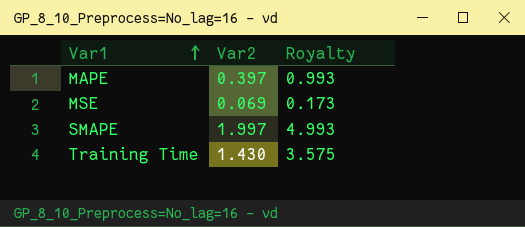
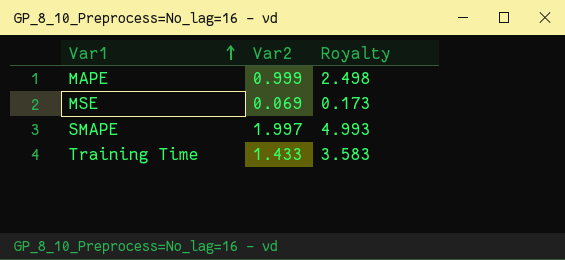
MAPE | Var2: 0.397 -> 0.999
MAPE | Royalty: 0.993 -> 2.498
Training Time | Var2: 1.430 -> 1.433
Training Time | Royalty: 3.575 -> 3.583

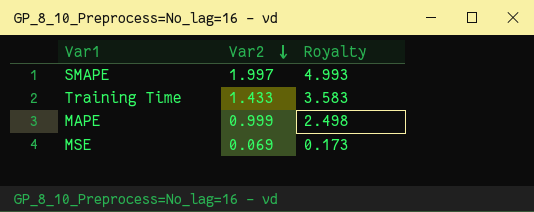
row order: Var1 ascending -> Var2 descending

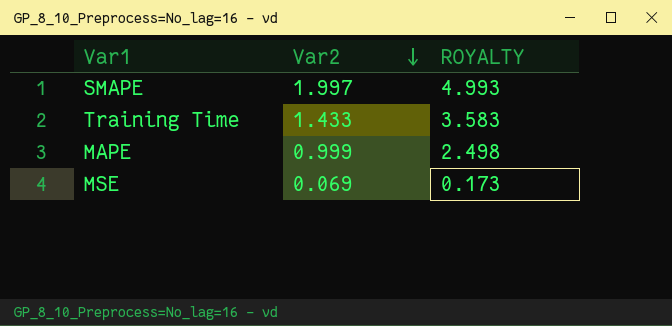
column name: Royalty -> ROYALTY

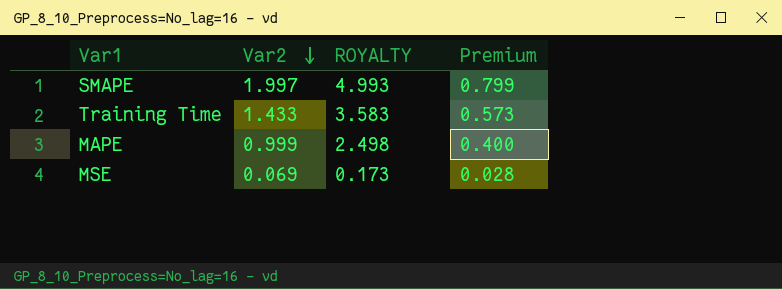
column Premium | formula: none -> [Var2] * 0.4

